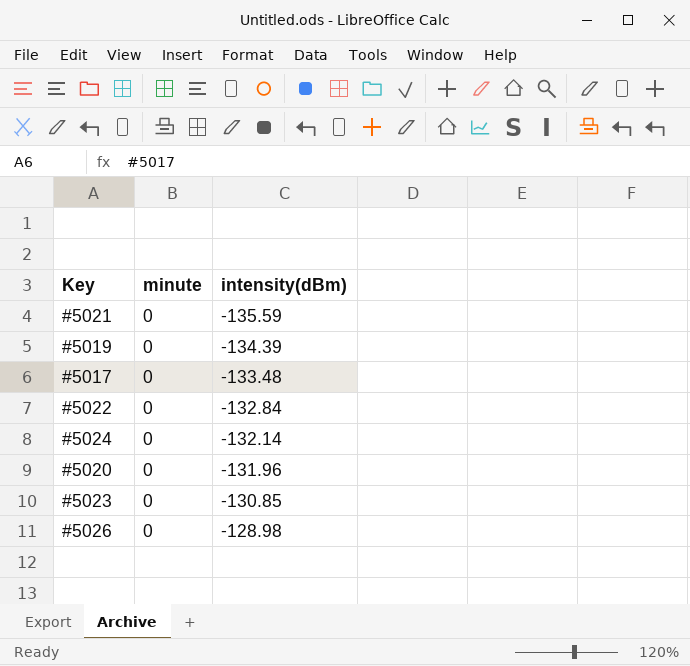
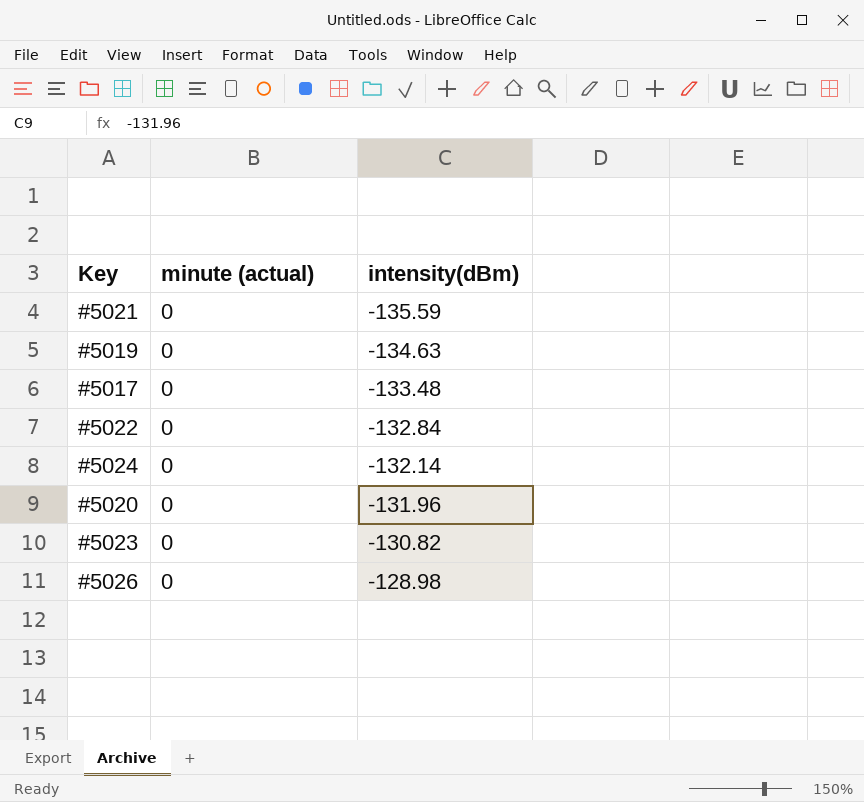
column name: minute -> minute (actual)
#5019 | intensity(dBm): -134.39 -> -134.63
#5023 | intensity(dBm): -130.85 -> -130.82

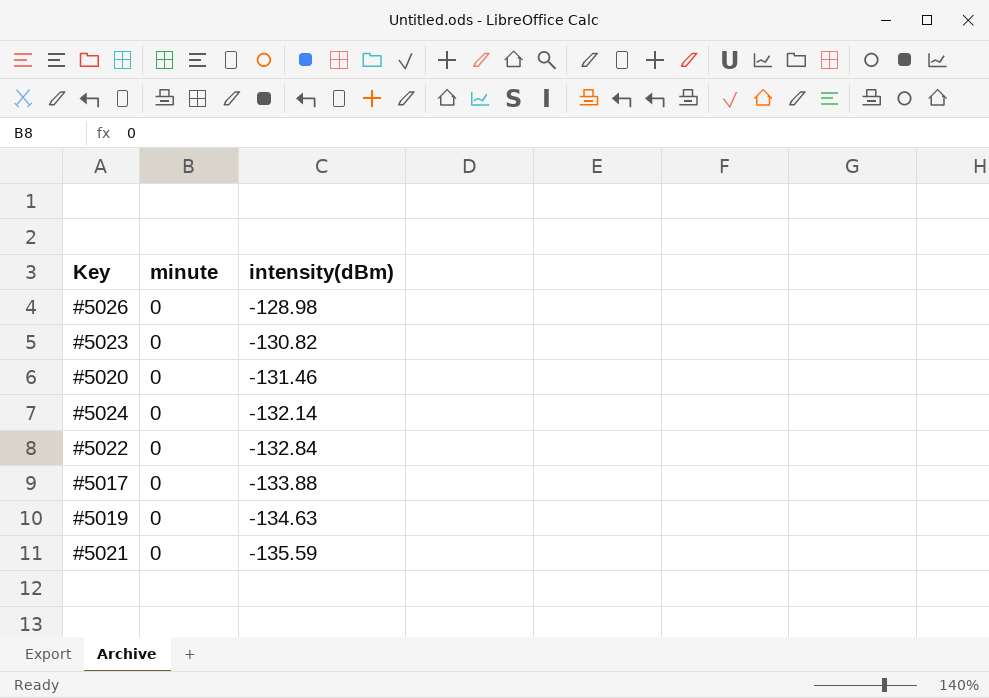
row order: intensity(dBm) ascending -> intensity(dBm) descending
column name: minute (actual) -> minute
#5020 | intensity(dBm): -131.96 -> -131.46
#5017 | intensity(dBm): -133.48 -> -133.88

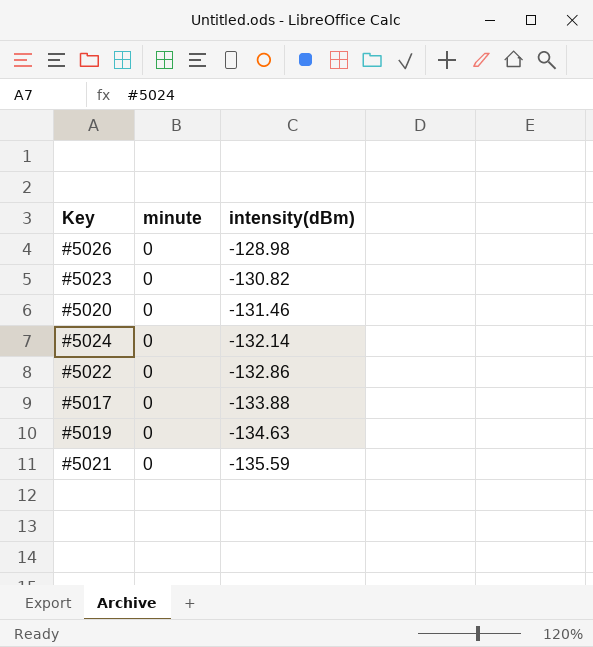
#5022 | intensity(dBm): -132.84 -> -132.86

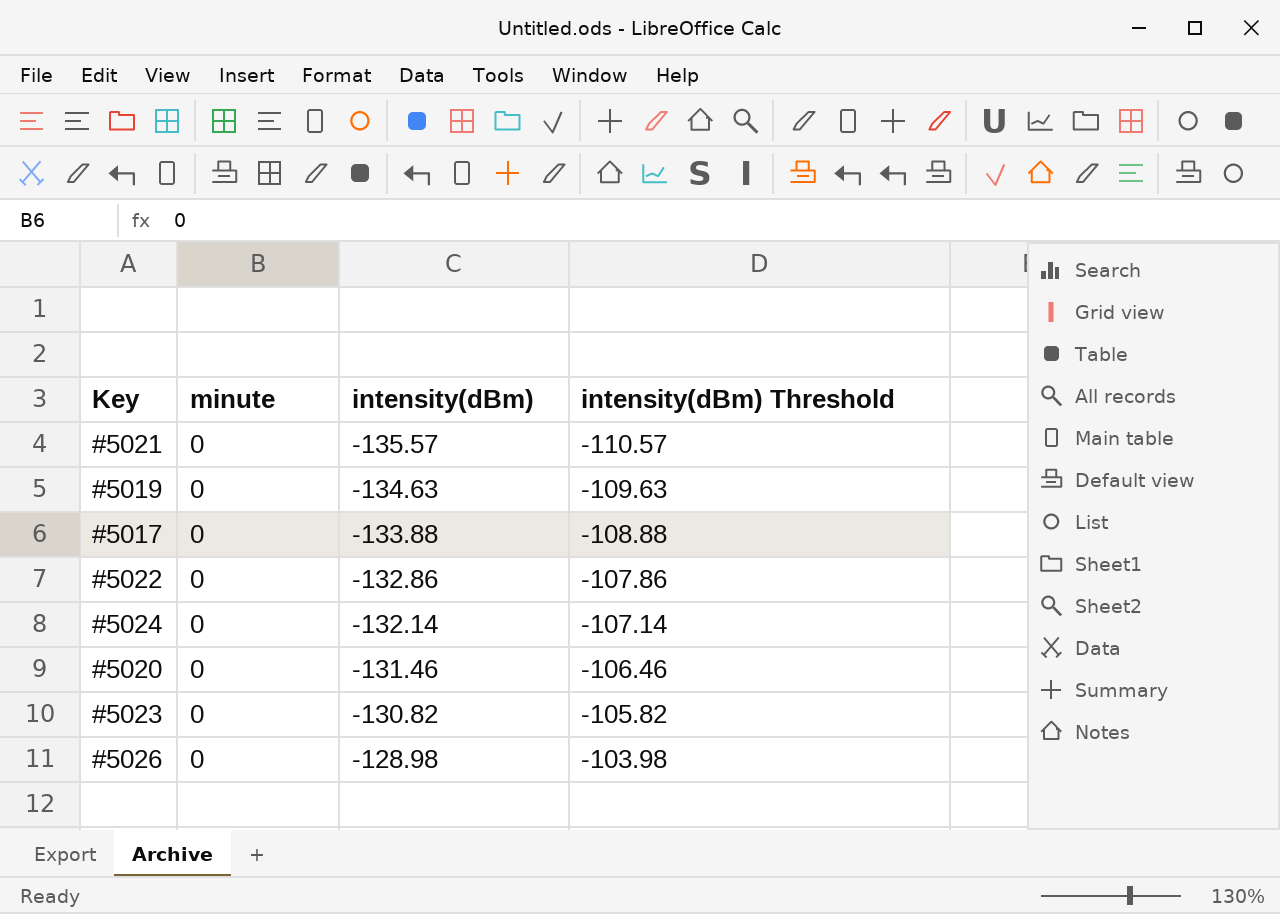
row order: intensity(dBm) descending -> intensity(dBm) ascending
column intensity(dBm) Threshold | formula: none -> [intensity(dBm)] + 25
#5021 | intensity(dBm): -135.59 -> -135.57

